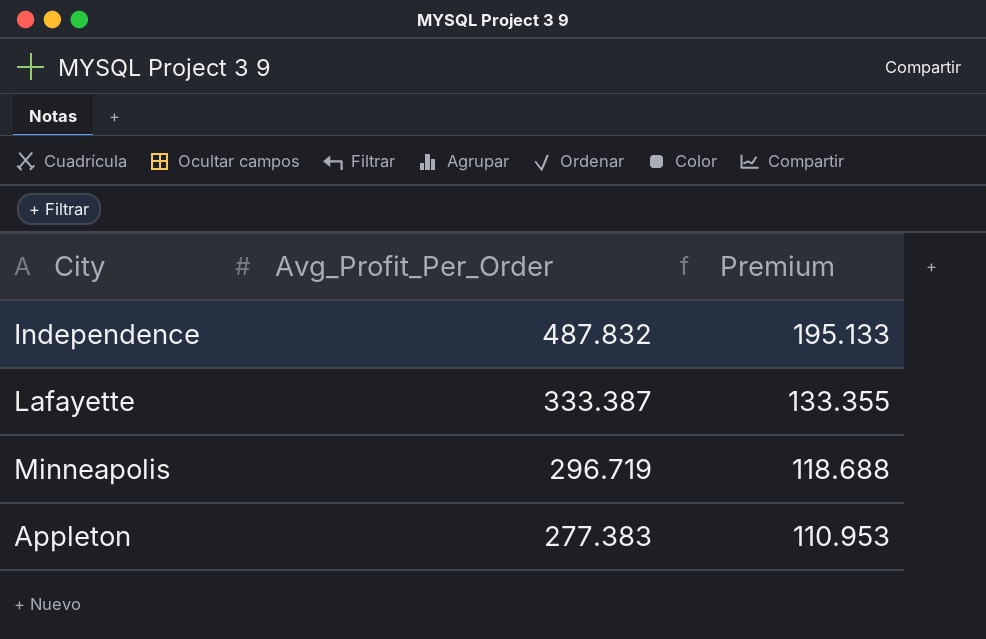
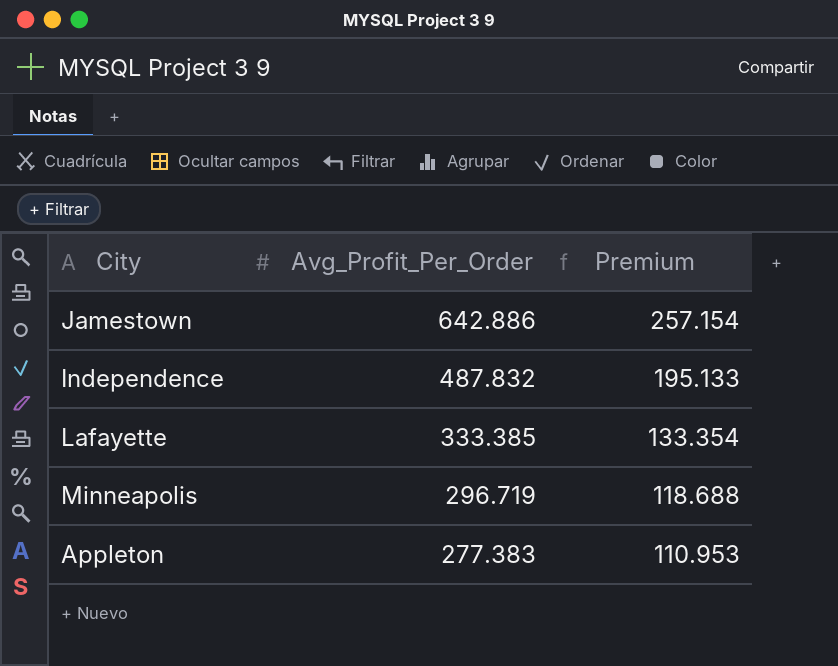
row Jamestown: none -> 642.886 | 257.154
Lafayette | Avg_Profit_Per_Order: 333.387 -> 333.385
Lafayette | Premium: 133.355 -> 133.354

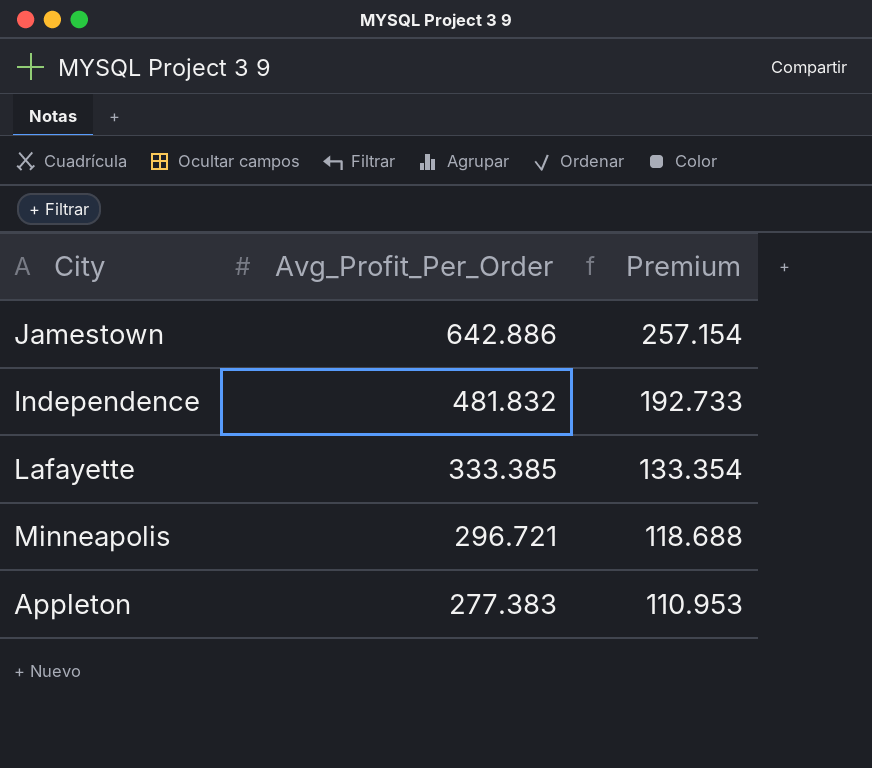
Independence | Avg_Profit_Per_Order: 487.832 -> 481.832
Independence | Premium: 195.133 -> 192.733
Minneapolis | Avg_Profit_Per_Order: 296.719 -> 296.721

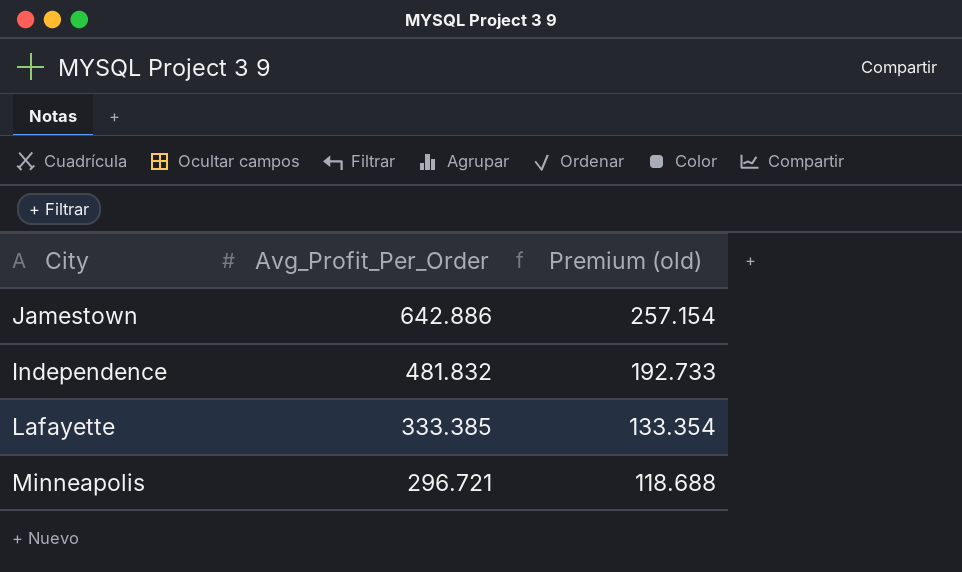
column name: Premium -> Premium (old)
row Appleton: 277.383 | 110.953 -> none

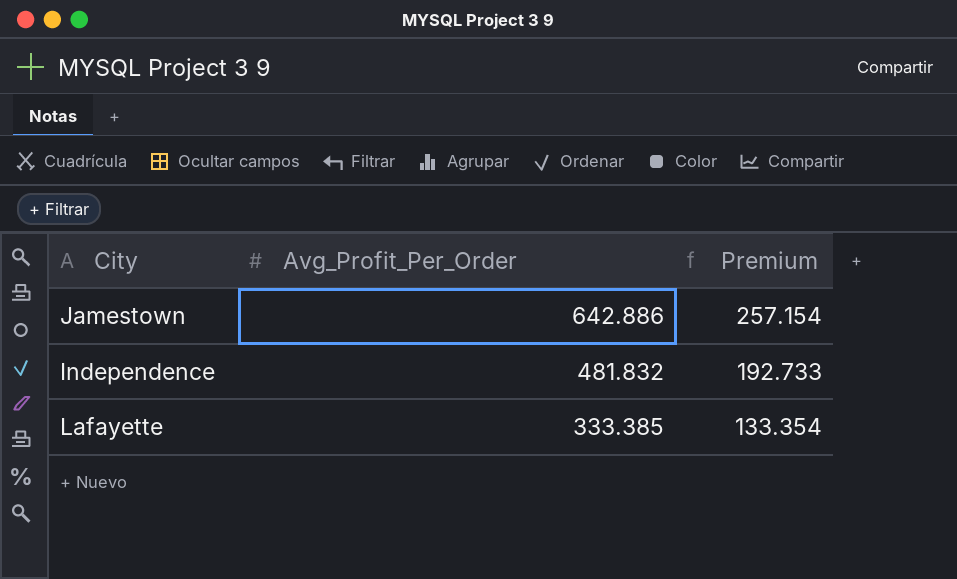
column name: Premium (old) -> Premium
row Minneapolis: 296.721 | 118.688 -> none

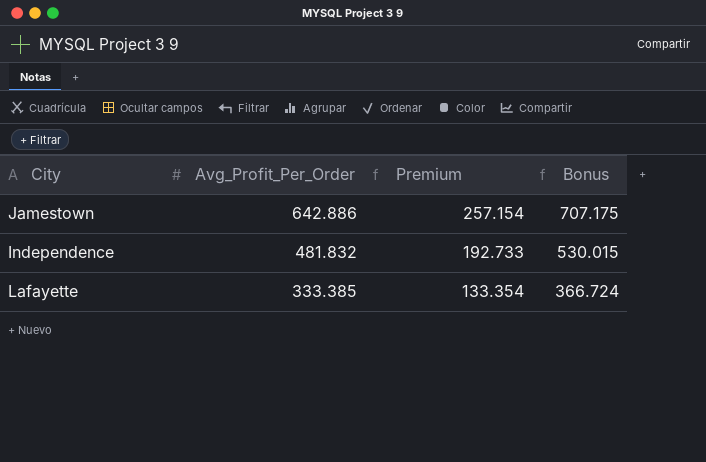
column Bonus | formula: none -> [Avg_Profit_Per_Order] * 1.1

